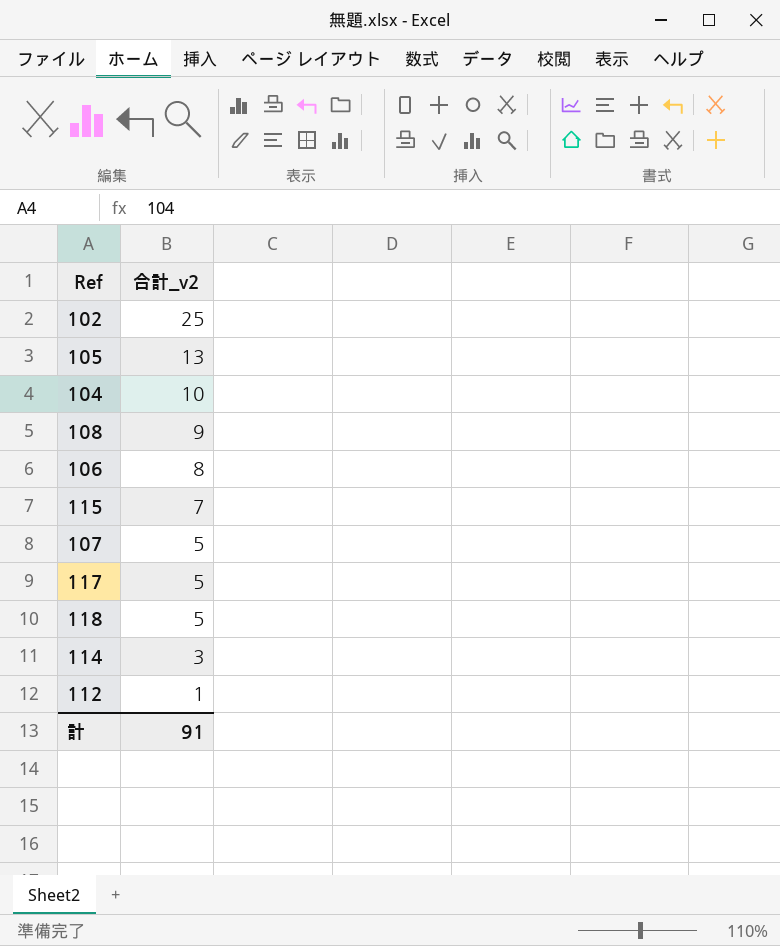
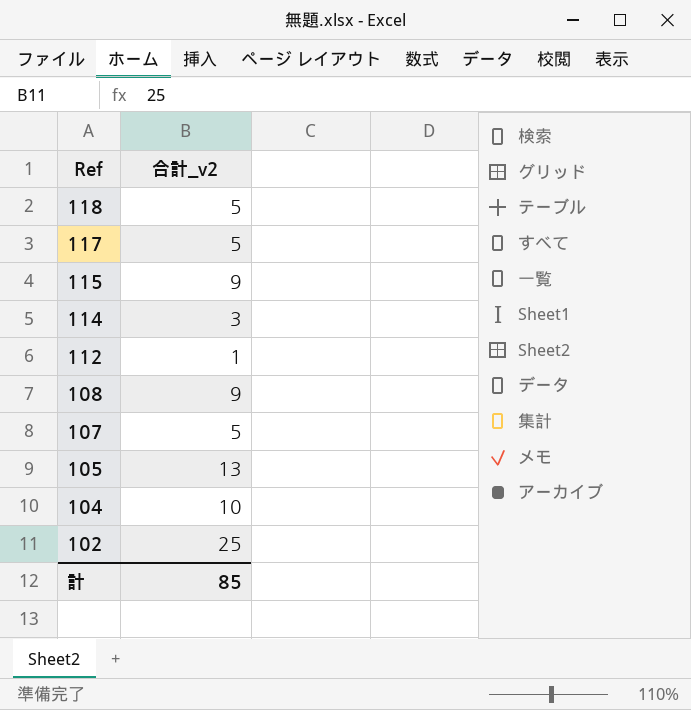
row order: 合計_v2 descending -> Ref descending
row 106: 8 -> none
115 | 合計_v2: 7 -> 9
計 | 合計_v2: 91 -> 85

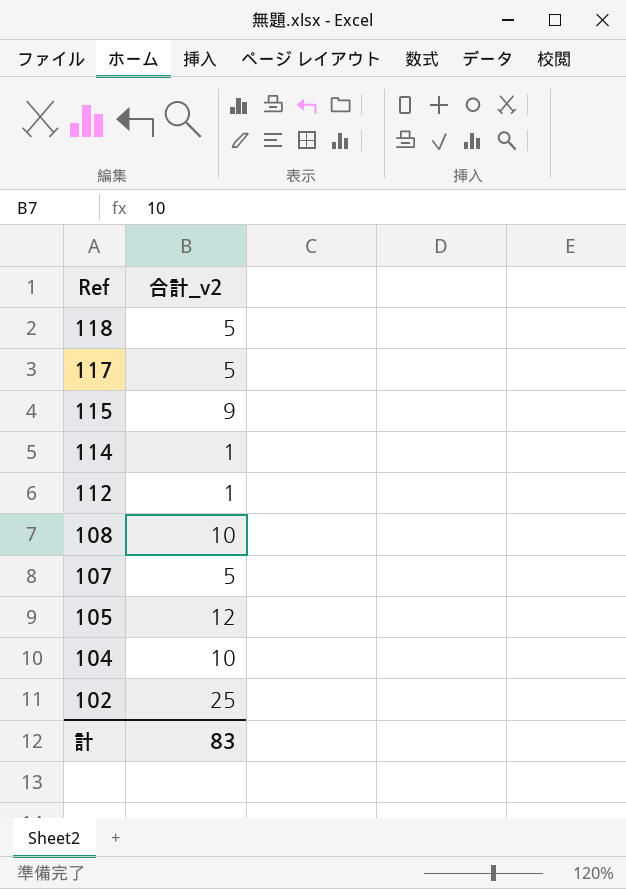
114 | 合計_v2: 3 -> 1
108 | 合計_v2: 9 -> 10
105 | 合計_v2: 13 -> 12
計 | 合計_v2: 85 -> 83

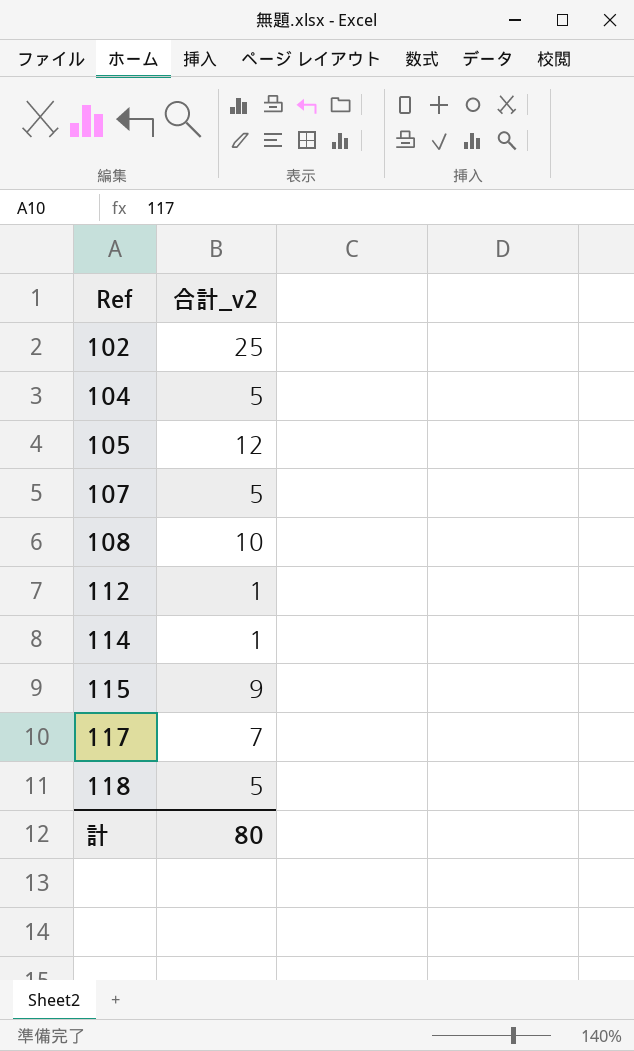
row order: Ref descending -> Ref ascending
104 | 合計_v2: 10 -> 5
117 | 合計_v2: 5 -> 7
計 | 合計_v2: 83 -> 80

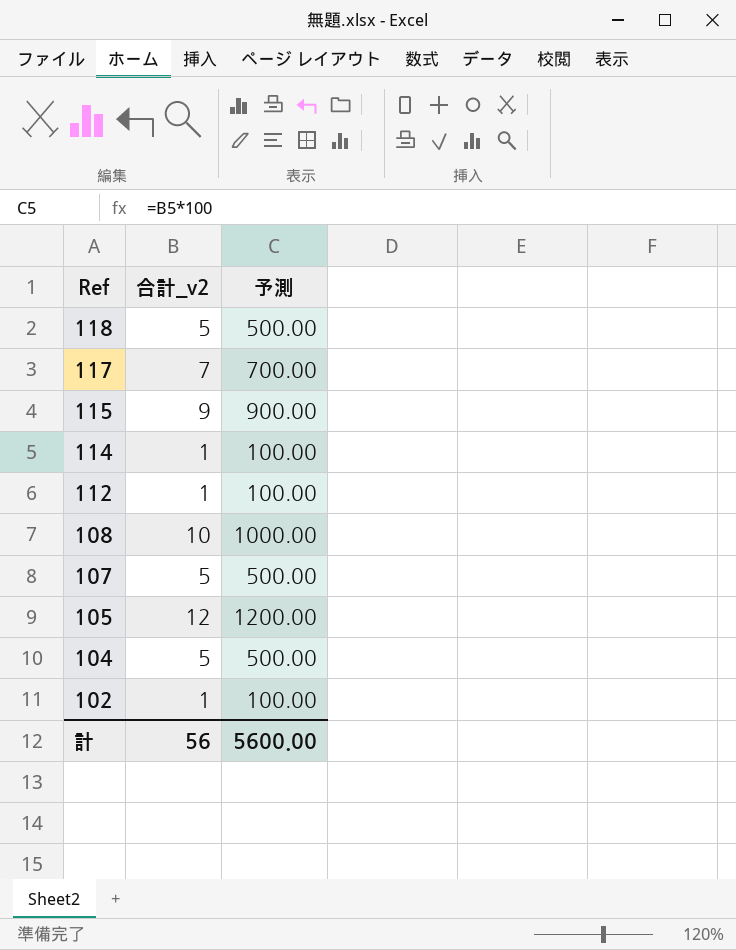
row order: Ref ascending -> Ref descending
column 予測 | formula: none -> [合計_v2] * 100
102 | 合計_v2: 25 -> 1
計 | 合計_v2: 80 -> 56

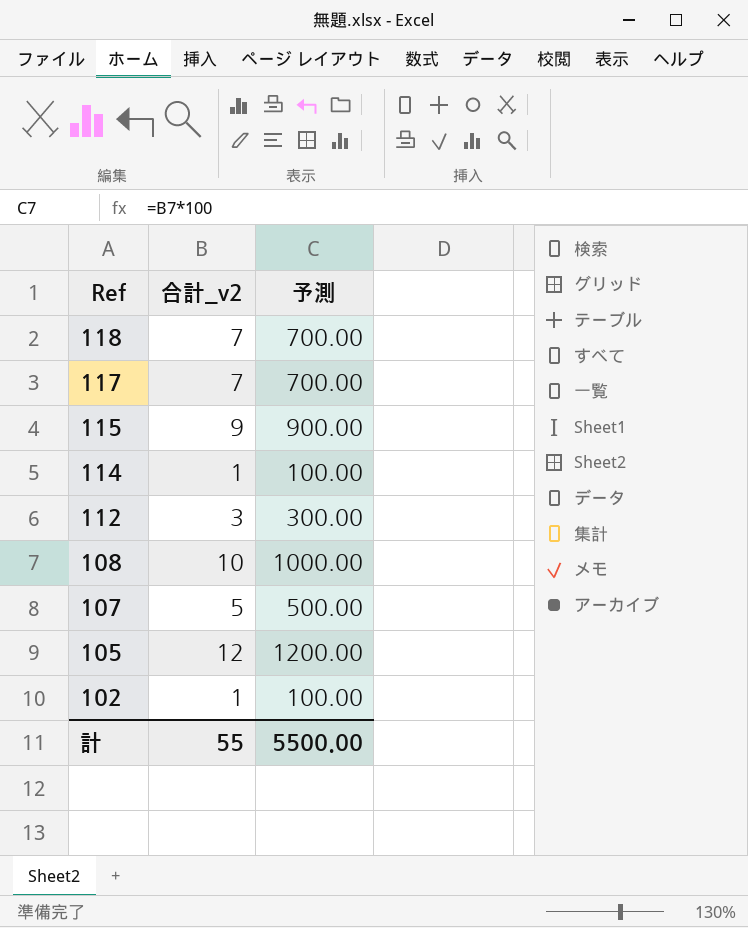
row 104: 5 | 500.00 -> none
118 | 合計_v2: 5 -> 7
118 | 予測: 500.00 -> 700.00
112 | 合計_v2: 1 -> 3
112 | 予測: 100.00 -> 300.00
計 | 合計_v2: 56 -> 55
計 | 予測: 5600.00 -> 5500.00

